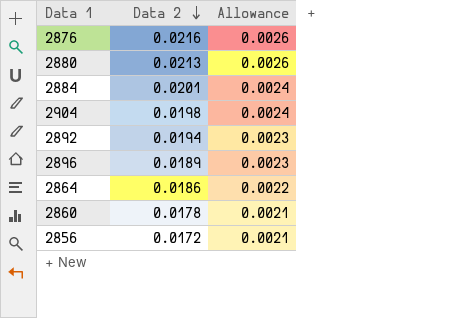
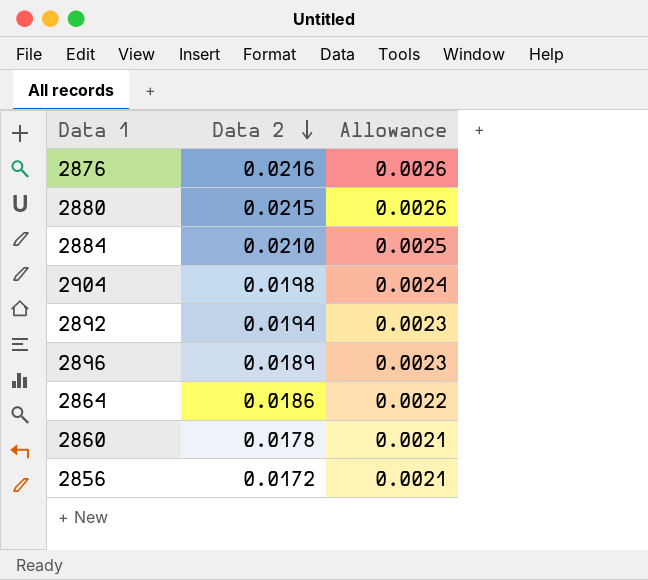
2880 | Data 2: 0.0213 -> 0.0215
2884 | Data 2: 0.0201 -> 0.0210
2884 | Allowance: 0.0024 -> 0.0025

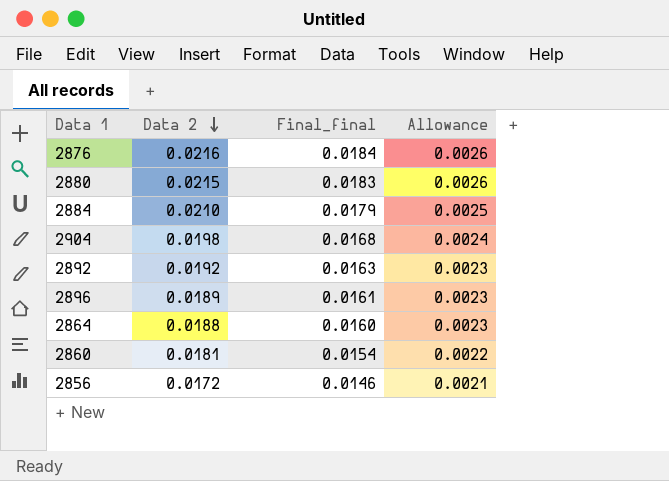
column Final_final | formula: none -> [Data 2] * 0.85
2892 | Data 2: 0.0194 -> 0.0192
2864 | Data 2: 0.0186 -> 0.0188
2864 | Allowance: 0.0022 -> 0.0023
2860 | Data 2: 0.0178 -> 0.0181
2860 | Allowance: 0.0021 -> 0.0022

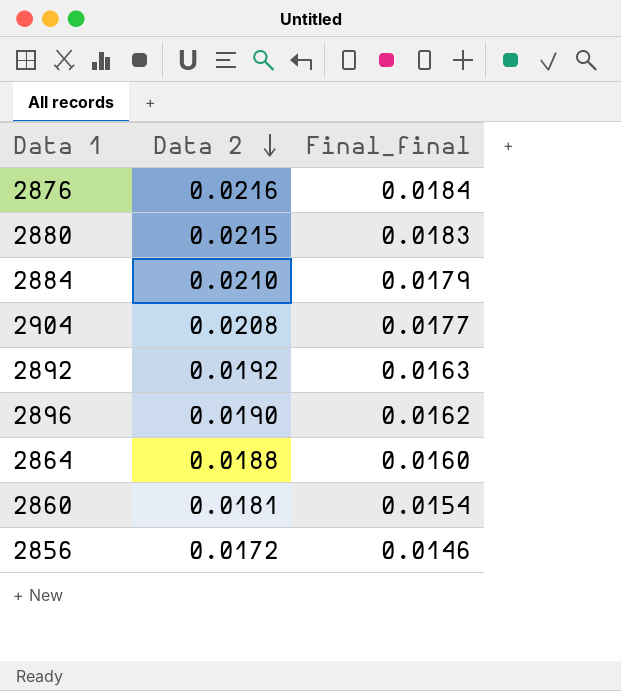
column Allowance | formula: [Data 2] * 0.12 -> none
2904 | Data 2: 0.0198 -> 0.0208
2904 | Final_final: 0.0168 -> 0.0177
2896 | Data 2: 0.0189 -> 0.0190
2896 | Final_final: 0.0161 -> 0.0162

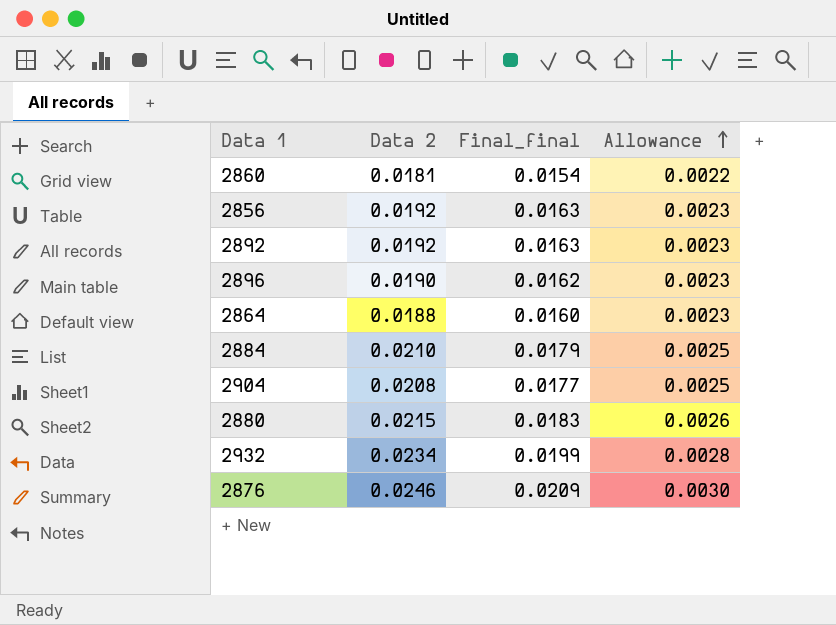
row order: Data 2 descending -> Allowance ascending
column Allowance | formula: none -> [Data 2] * 0.12
2856 | Data 2: 0.0172 -> 0.0192
2856 | Final_final: 0.0146 -> 0.0163
row 2932: none -> 0.0234 | 0.0199 | 0.0028
2876 | Data 2: 0.0216 -> 0.0246
2876 | Final_final: 0.0184 -> 0.0209

